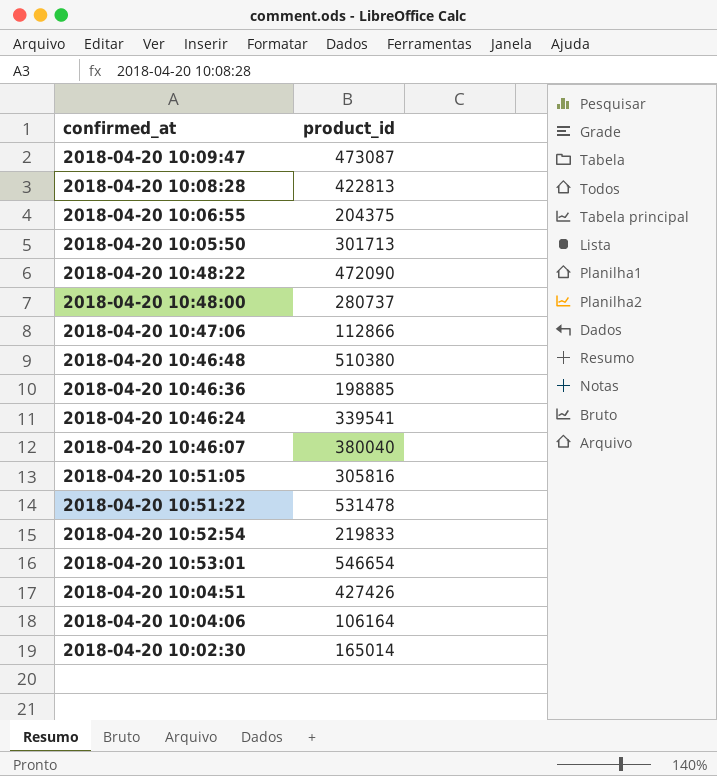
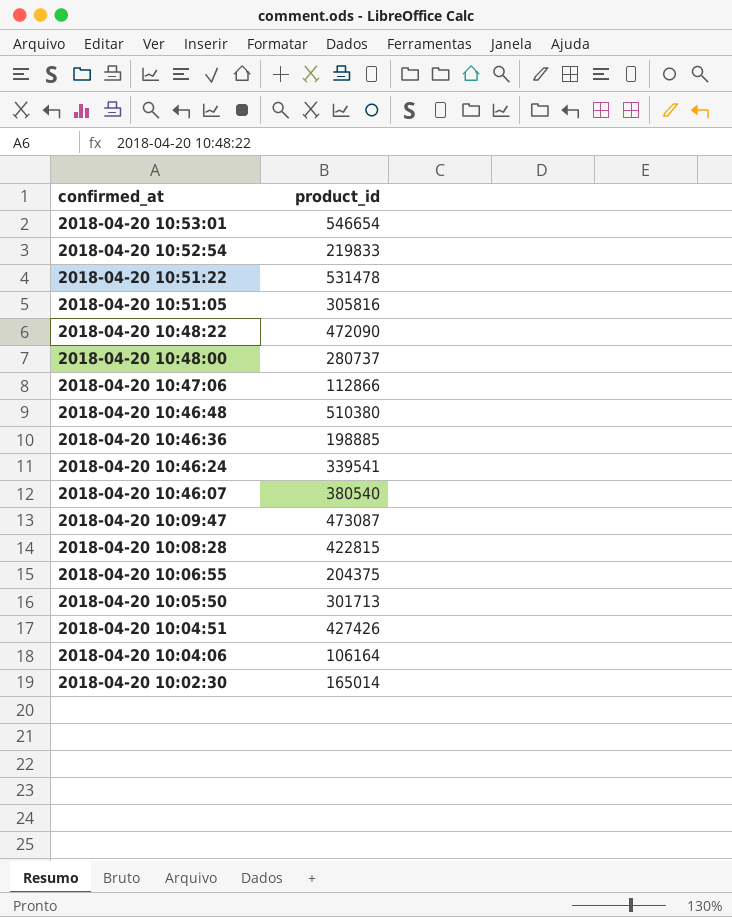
row order: none -> confirmed_at descending
2018-04-20 10:46:07 | product_id: 380040 -> 380540
2018-04-20 10:08:28 | product_id: 422813 -> 422815

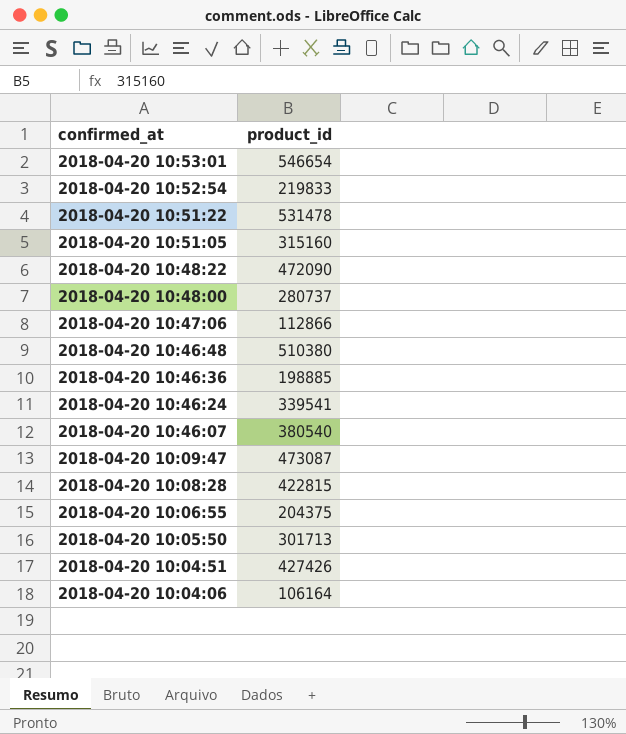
row 2018-04-20 10:02:30: 165014 -> none
2018-04-20 10:51:05 | product_id: 305816 -> 315160

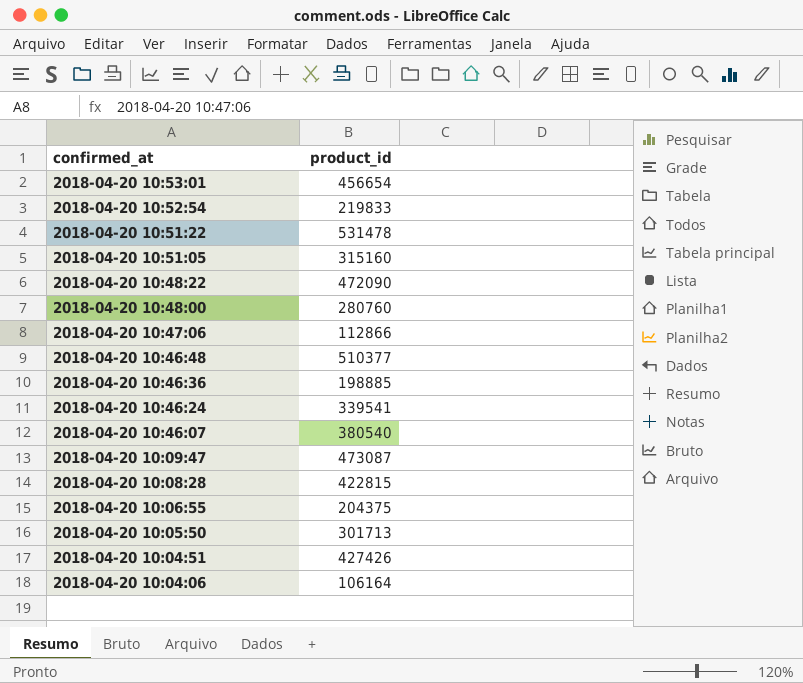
2018-04-20 10:53:01 | product_id: 546654 -> 456654
2018-04-20 10:48:00 | product_id: 280737 -> 280760
2018-04-20 10:46:48 | product_id: 510380 -> 510377

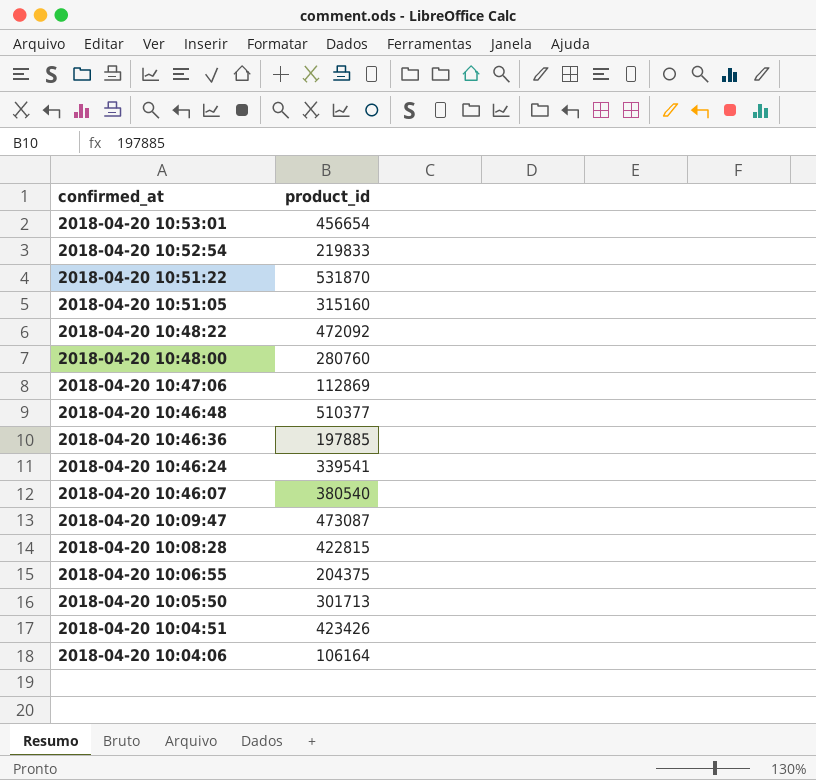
2018-04-20 10:51:22 | product_id: 531478 -> 531870
2018-04-20 10:48:22 | product_id: 472090 -> 472092
2018-04-20 10:47:06 | product_id: 112866 -> 112869
2018-04-20 10:46:36 | product_id: 198885 -> 197885
2018-04-20 10:04:51 | product_id: 427426 -> 423426

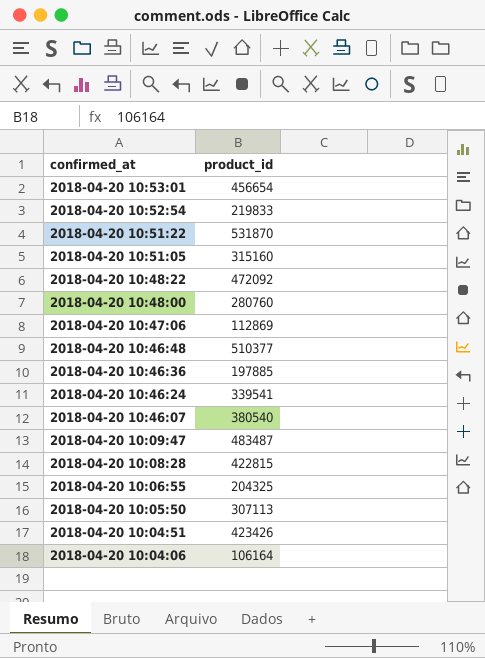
2018-04-20 10:09:47 | product_id: 473087 -> 483487
2018-04-20 10:06:55 | product_id: 204375 -> 204325
2018-04-20 10:05:50 | product_id: 301713 -> 307113

